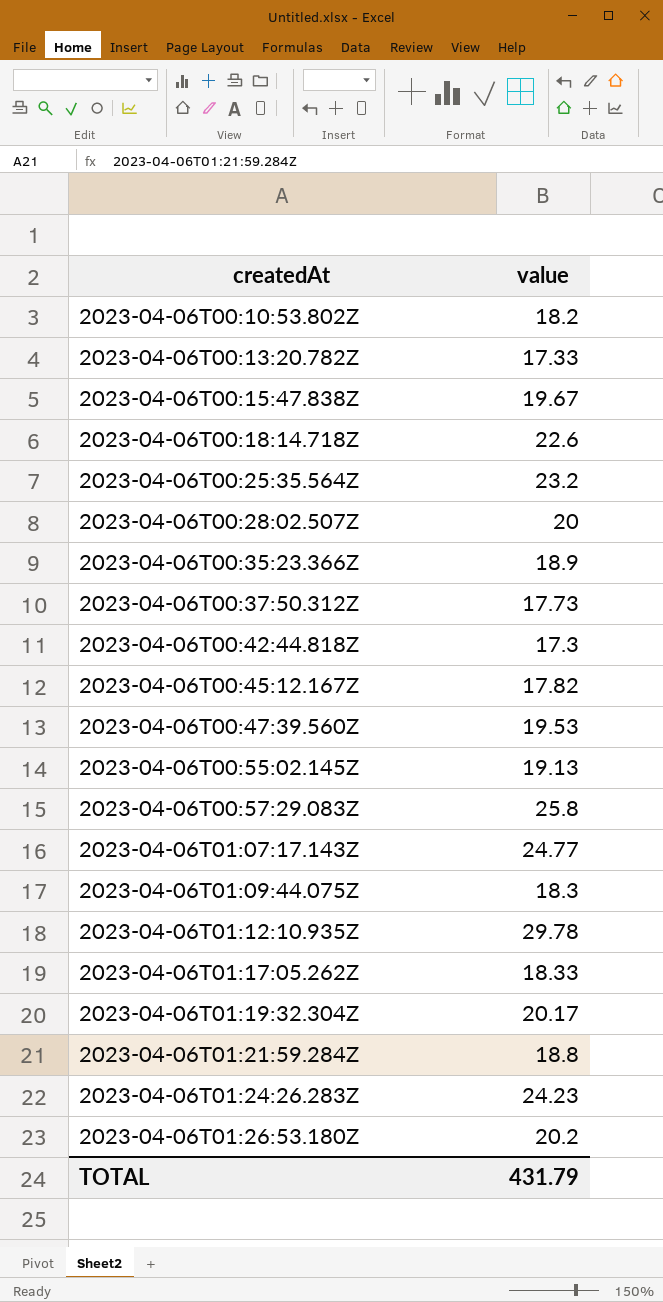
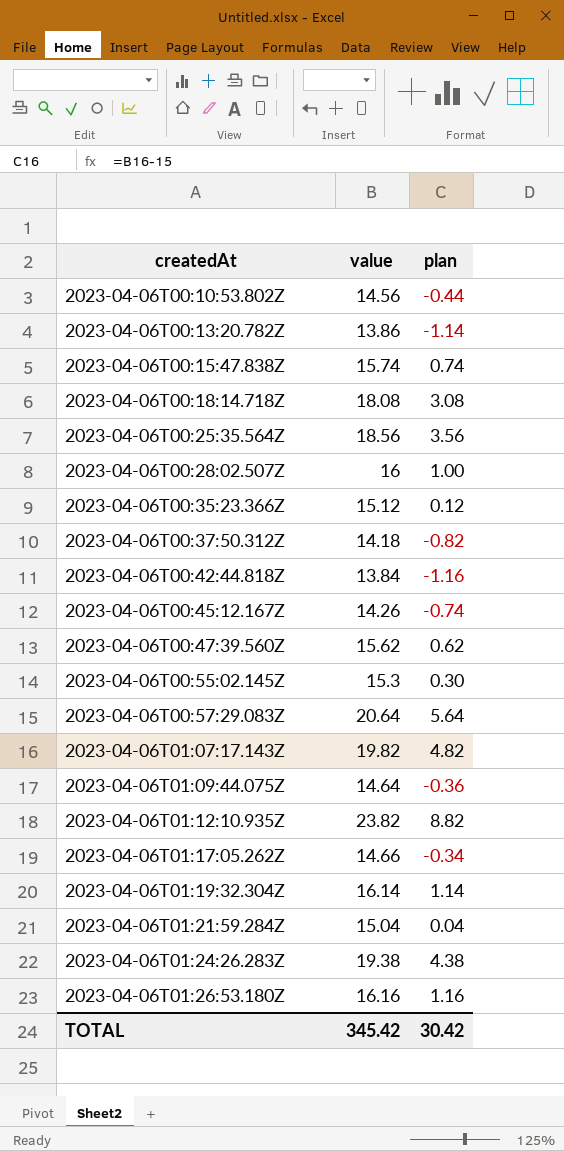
column plan | formula: none -> [value] - 15
2023-04-06T00:10:53.802Z | value: 18.2 -> 14.56
2023-04-06T00:13:20.782Z | value: 17.33 -> 13.86
2023-04-06T00:15:47.838Z | value: 19.67 -> 15.74
2023-04-06T00:18:14.718Z | value: 22.6 -> 18.08
2023-04-06T00:25:35.564Z | value: 23.2 -> 18.56
2023-04-06T00:28:02.507Z | value: 20 -> 16
2023-04-06T00:35:23.366Z | value: 18.9 -> 15.12
2023-04-06T00:37:50.312Z | value: 17.73 -> 14.18
2023-04-06T00:42:44.818Z | value: 17.3 -> 13.84
2023-04-06T00:45:12.167Z | value: 17.82 -> 14.26
2023-04-06T00:47:39.560Z | value: 19.53 -> 15.62
2023-04-06T00:55:02.145Z | value: 19.13 -> 15.3
2023-04-06T00:57:29.083Z | value: 25.8 -> 20.64
2023-04-06T01:07:17.143Z | value: 24.77 -> 19.82
2023-04-06T01:09:44.075Z | value: 18.3 -> 14.64
2023-04-06T01:12:10.935Z | value: 29.78 -> 23.82
2023-04-06T01:17:05.262Z | value: 18.33 -> 14.66
2023-04-06T01:19:32.304Z | value: 20.17 -> 16.14
2023-04-06T01:21:59.284Z | value: 18.8 -> 15.04
2023-04-06T01:24:26.283Z | value: 24.23 -> 19.38
2023-04-06T01:26:53.180Z | value: 20.2 -> 16.16
TOTAL | value: 431.79 -> 345.42

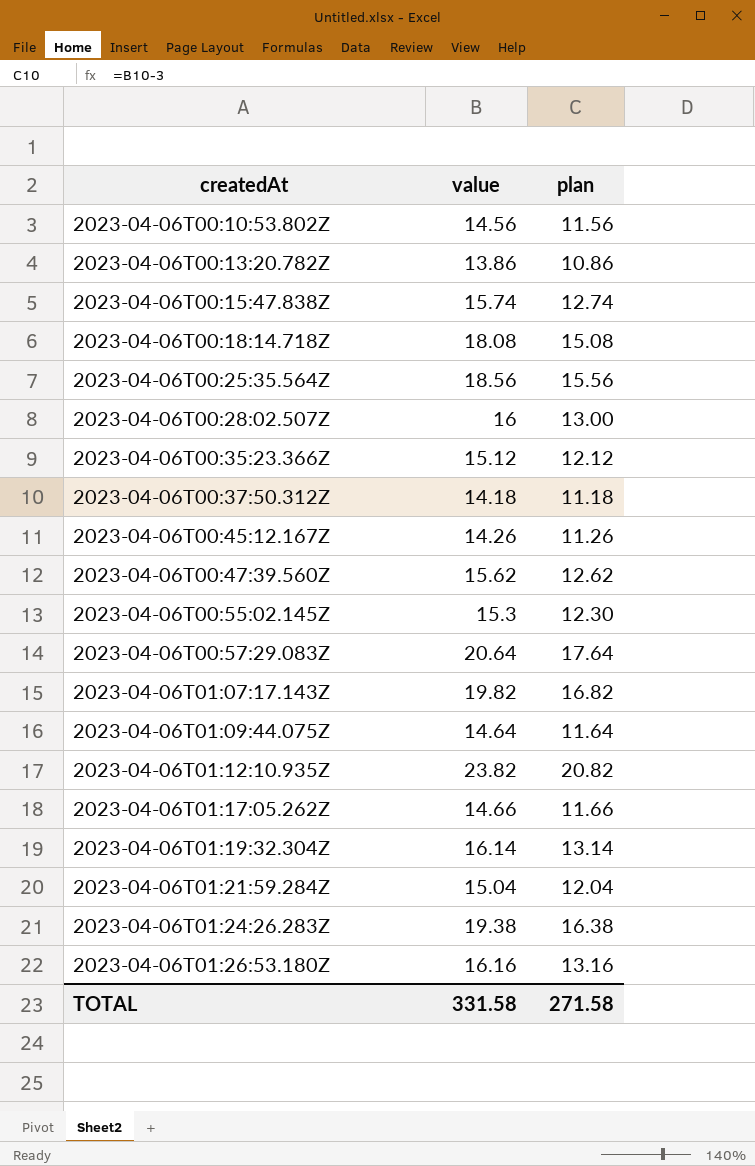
column plan | formula: [value] - 15 -> [value] - 3
row 2023-04-06T00:42:44.818Z: 13.84 | -1.16 -> none
TOTAL | value: 345.42 -> 331.58
TOTAL | plan: 30.42 -> 271.58

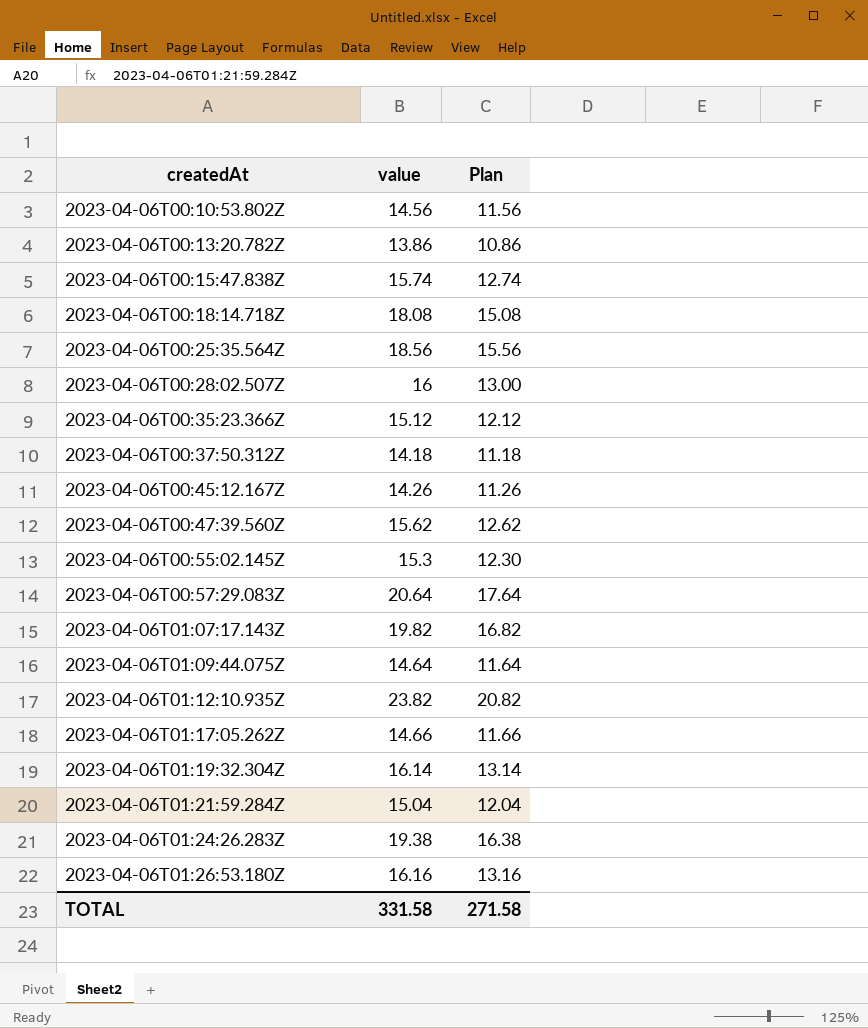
column name: plan -> Plan

